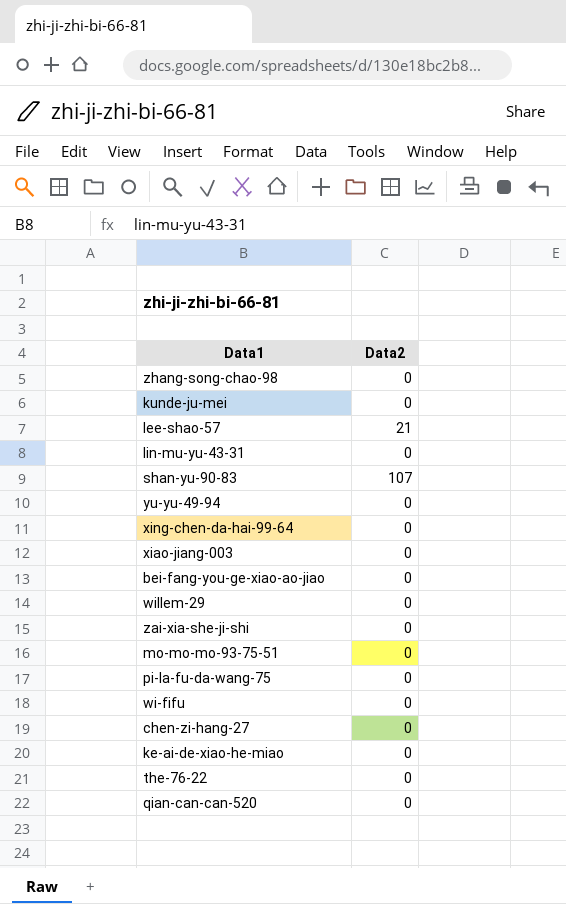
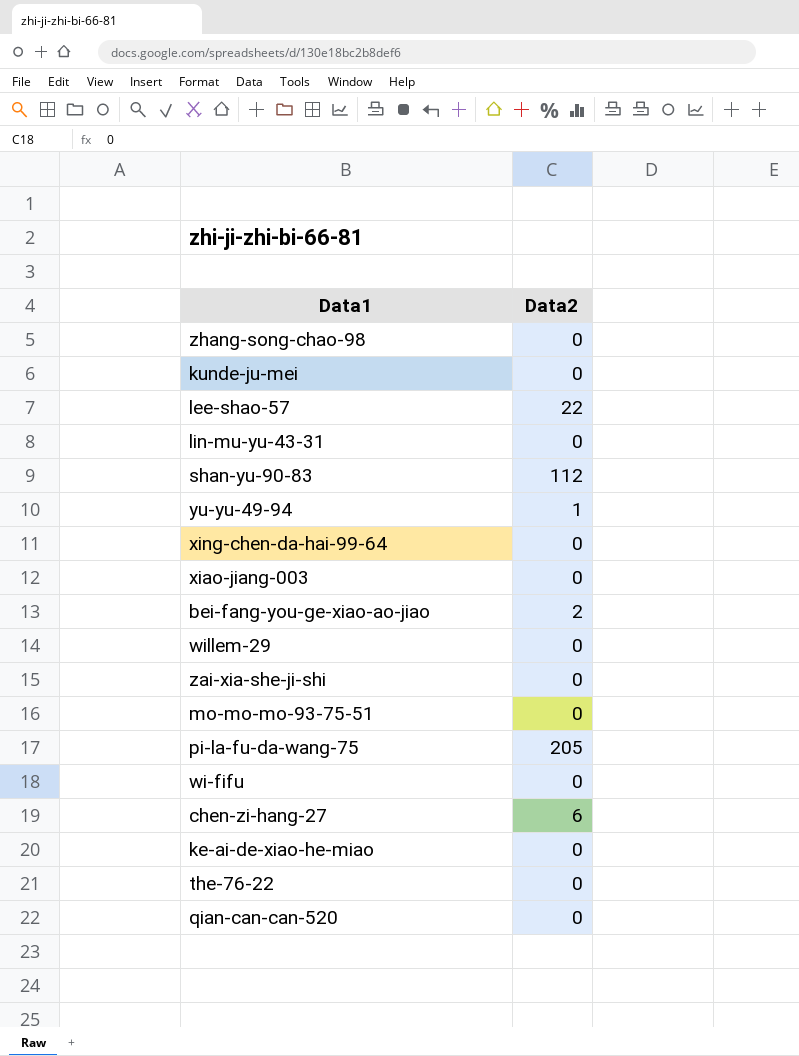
lee-shao-57 | Data2: 21 -> 22
shan-yu-90-83 | Data2: 107 -> 112
yu-yu-49-94 | Data2: 0 -> 1
bei-fang-you-ge-xiao-ao-jiao | Data2: 0 -> 2
pi-la-fu-da-wang-75 | Data2: 0 -> 205
chen-zi-hang-27 | Data2: 0 -> 6

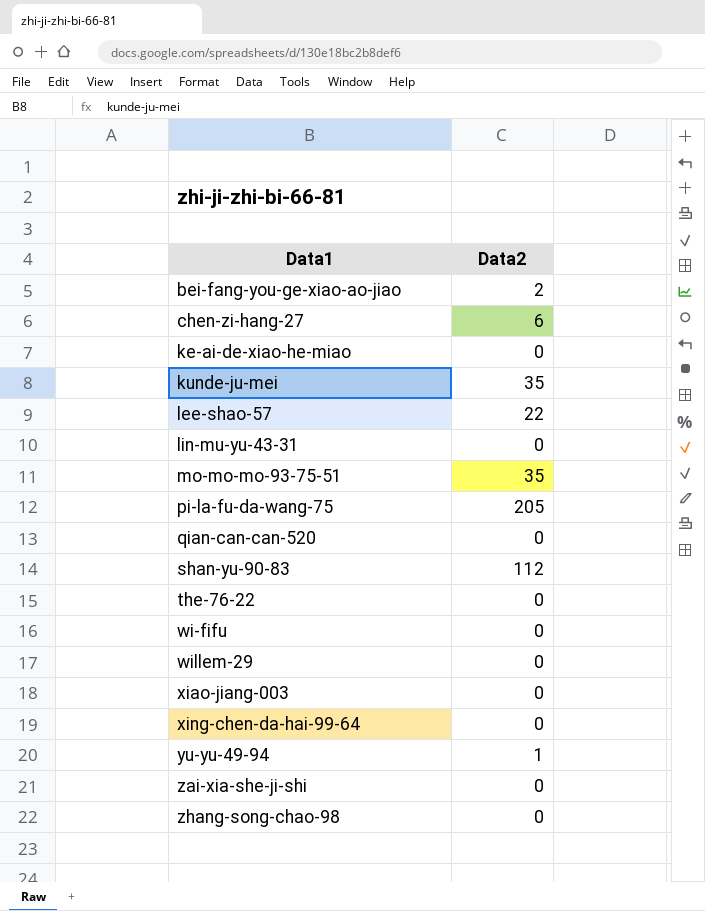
row order: none -> Data1 ascending
kunde-ju-mei | Data2: 0 -> 35
mo-mo-mo-93-75-51 | Data2: 0 -> 35

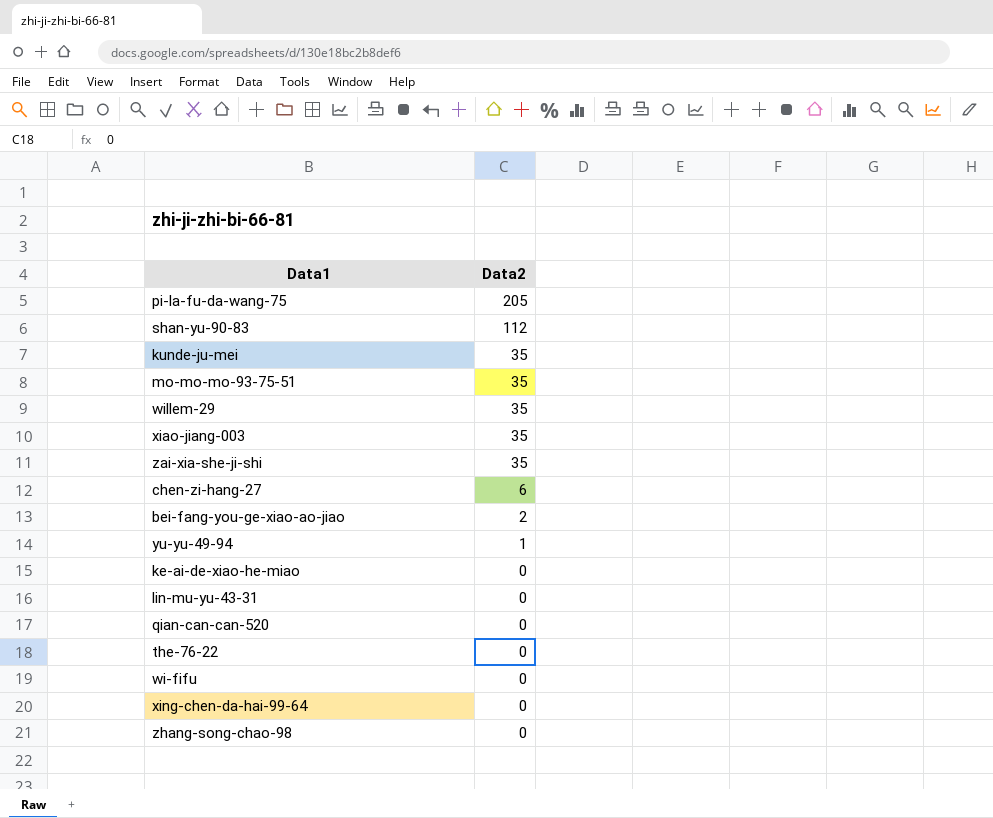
row order: Data1 ascending -> Data2 descending
row lee-shao-57: 22 -> none
willem-29 | Data2: 0 -> 35
xiao-jiang-003 | Data2: 0 -> 35
zai-xia-she-ji-shi | Data2: 0 -> 35

